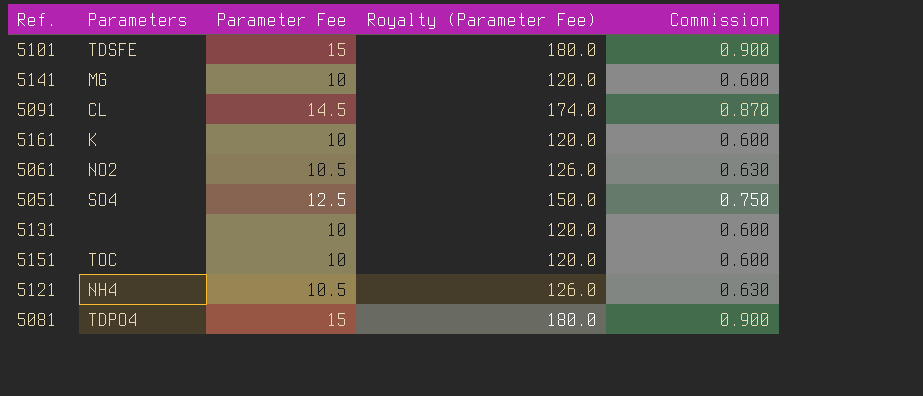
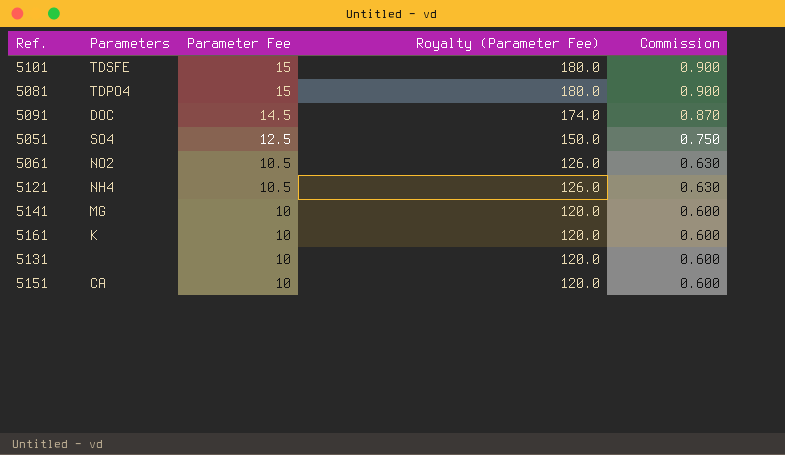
row order: none -> Parameter Fee descending
5091 | Parameters: CL -> DOC
5151 | Parameters: TOC -> CA

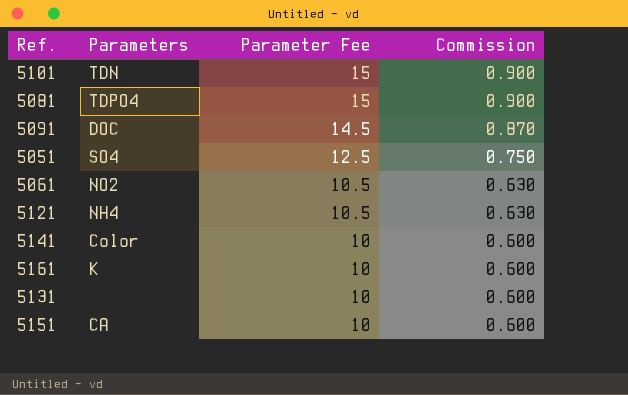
column Royalty (Parameter Fee) | formula: [Parameter Fee] * 12 -> none
5101 | Parameters: TDSFE -> TDN
5141 | Parameters: MG -> Color

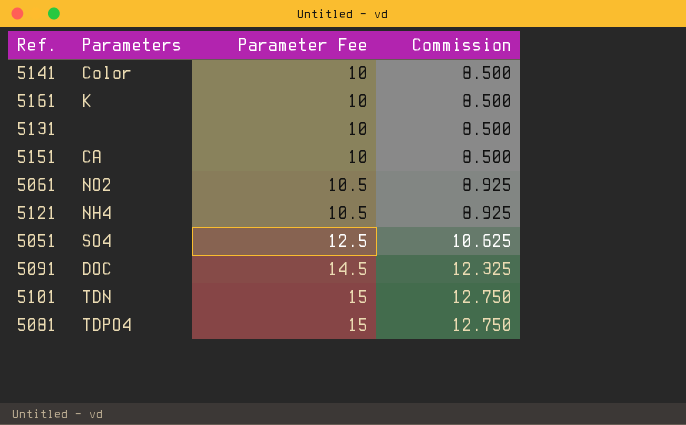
row order: Parameter Fee descending -> Parameter Fee ascending
column Commission | formula: [Parameter Fee] * 0.06 -> [Parameter Fee] * 0.85

